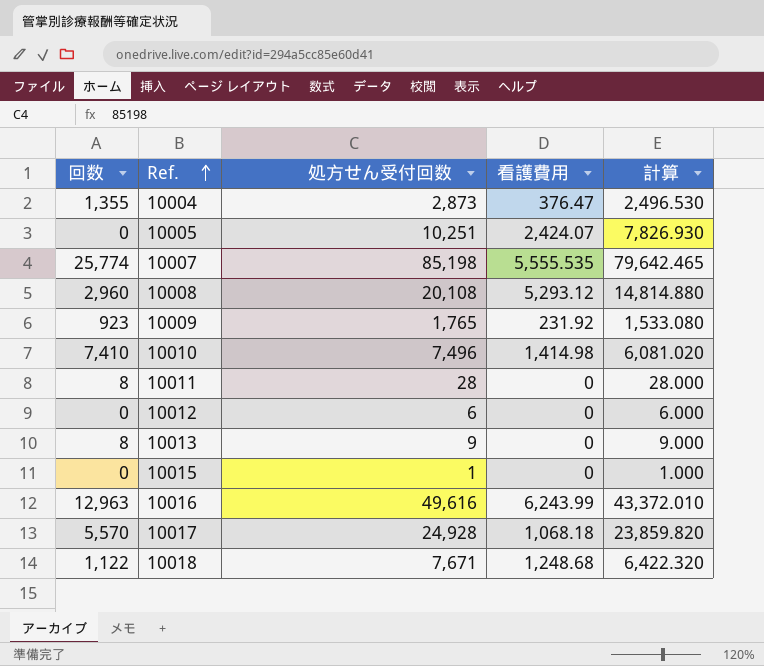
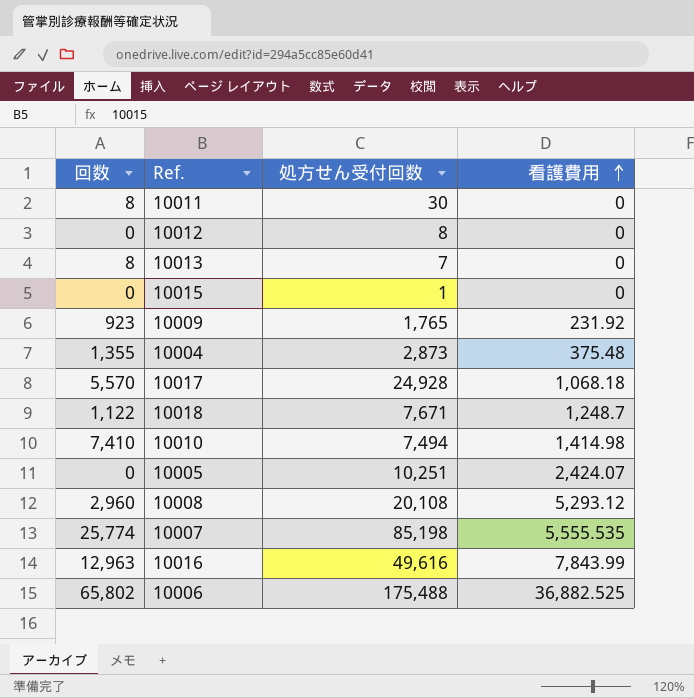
row order: Ref. ascending -> 看護費用 ascending
column 計算 | formula: [処方せん受付回数] - [看護費用] -> none
10011 | 処方せん受付回数: 28 -> 30
10012 | 処方せん受付回数: 6 -> 8
10013 | 処方せん受付回数: 9 -> 7
10004 | 看護費用: 376.47 -> 375.48
10018 | 看護費用: 1,248.68 -> 1,248.7
10010 | 処方せん受付回数: 7,496 -> 7,494
10016 | 看護費用: 6,243.99 -> 7,843.99
row 10006: none -> 65,802 | 175,488 | 36,882.525

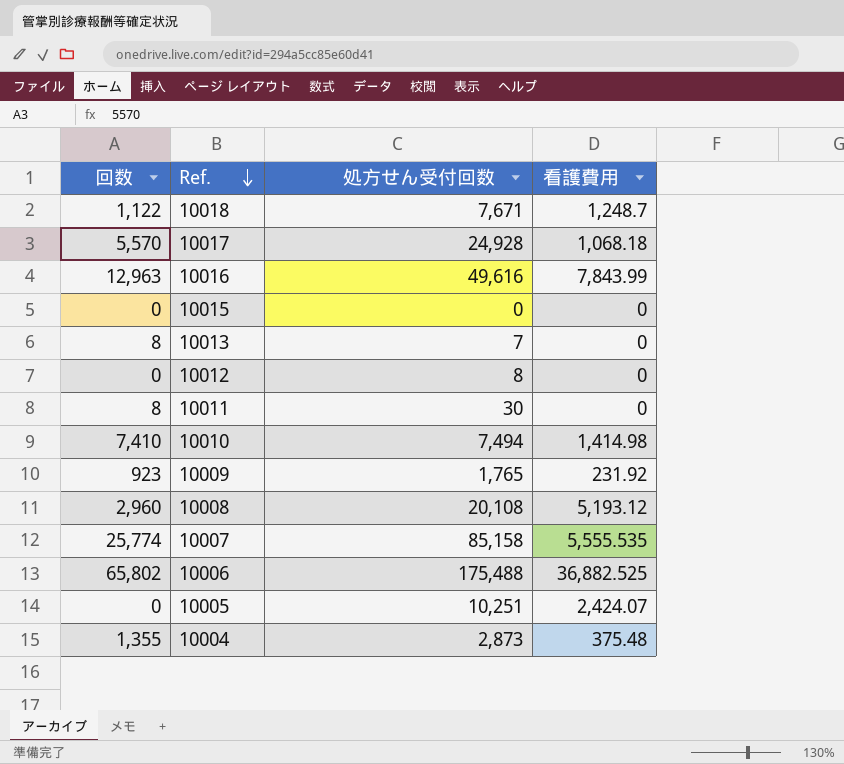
row order: 看護費用 ascending -> Ref. descending
10015 | 処方せん受付回数: 1 -> 0
10008 | 看護費用: 5,293.12 -> 5,193.12
10007 | 処方せん受付回数: 85,198 -> 85,158

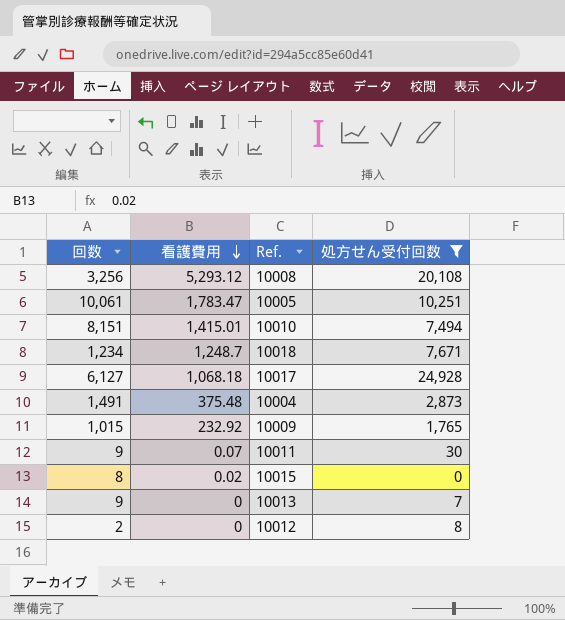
filter: none -> 処方せん受付回数 <= 24,928
row order: Ref. descending -> 看護費用 descending
column 看護費用 | position: 4 -> 2
10008 | 回数: 2,960 -> 3,256
10008 | 看護費用: 5,193.12 -> 5,293.12
10005 | 回数: 0 -> 10,061
10005 | 看護費用: 2,424.07 -> 1,783.47
10010 | 回数: 7,410 -> 8,151
10010 | 看護費用: 1,414.98 -> 1,415.01
10018 | 回数: 1,122 -> 1,234
10017 | 回数: 5,570 -> 6,127
10004 | 回数: 1,355 -> 1,491
10009 | 回数: 923 -> 1,015
10009 | 看護費用: 231.92 -> 232.92
10011 | 回数: 8 -> 9
10011 | 看護費用: 0 -> 0.07
10015 | 回数: 0 -> 8
10015 | 看護費用: 0 -> 0.02
10013 | 回数: 8 -> 9
10012 | 回数: 0 -> 2

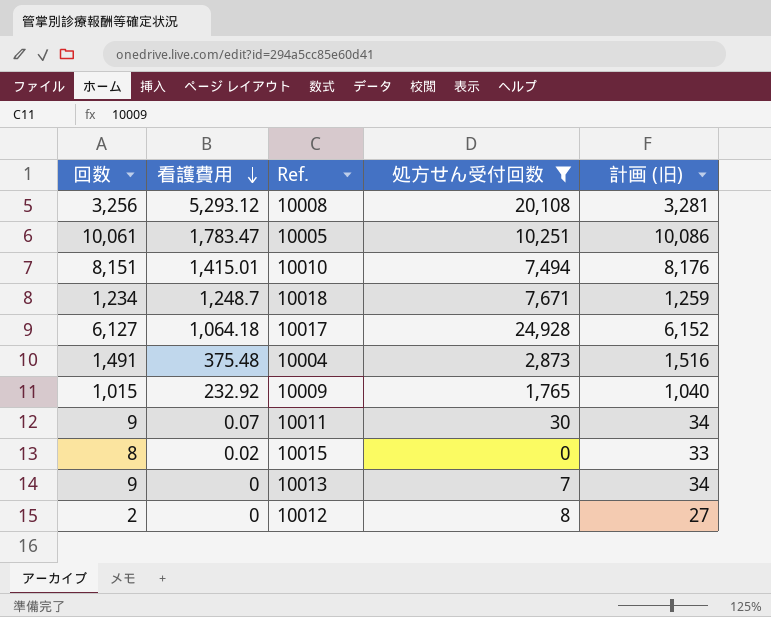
column 計画 (旧) | formula: none -> [回数] + 25
10017 | 看護費用: 1,068.18 -> 1,064.18

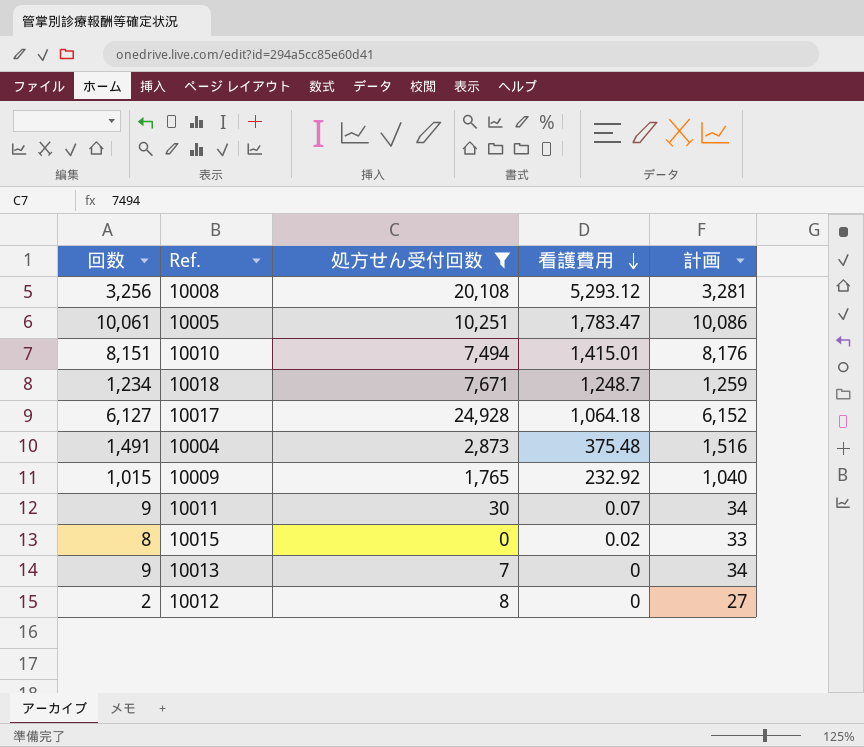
column 看護費用 | position: 2 -> 4
column name: 計画 (旧) -> 計画

